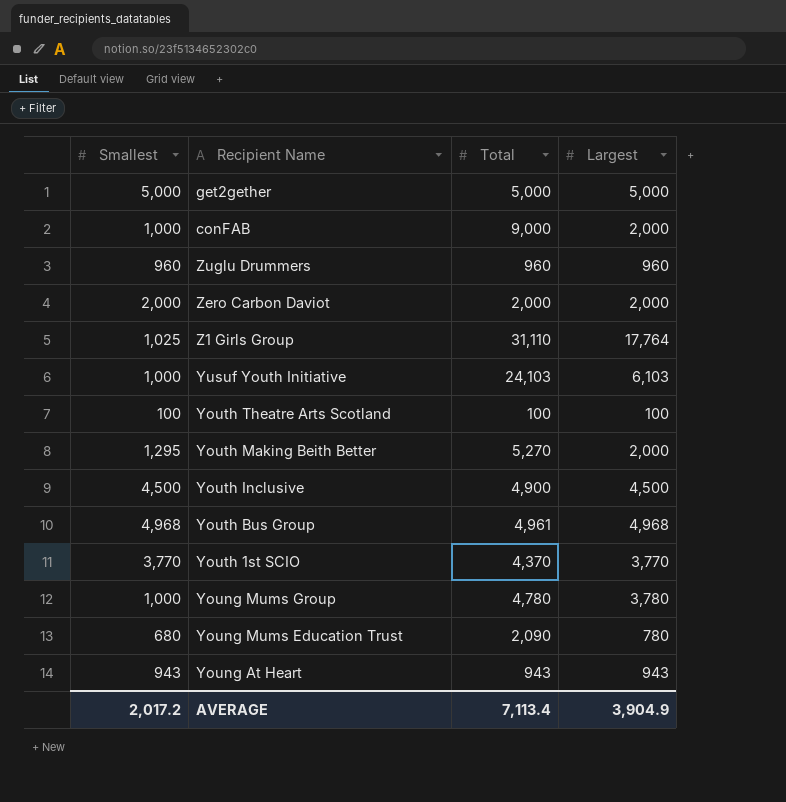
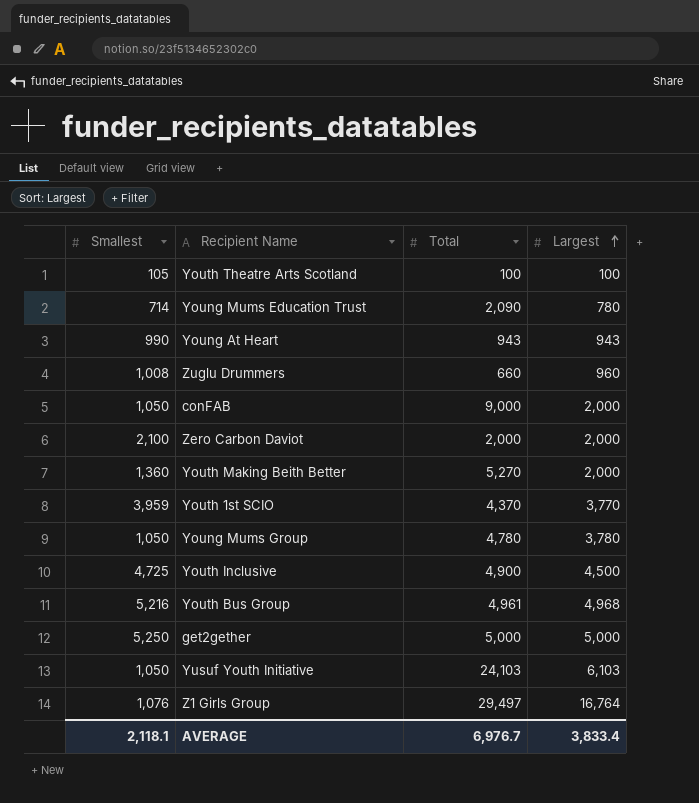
row order: none -> Largest ascending
Youth Theatre Arts Scotland | Smallest: 100 -> 105
Young Mums Education Trust | Smallest: 680 -> 714
Young At Heart | Smallest: 943 -> 990
Zuglu Drummers | Smallest: 960 -> 1,008
Zuglu Drummers | Total: 960 -> 660
conFAB | Smallest: 1,000 -> 1,050
Zero Carbon Daviot | Smallest: 2,000 -> 2,100
Youth Making Beith Better | Smallest: 1,295 -> 1,360
Youth 1st SCIO | Smallest: 3,770 -> 3,959
Young Mums Group | Smallest: 1,000 -> 1,050
Youth Inclusive | Smallest: 4,500 -> 4,725
Youth Bus Group | Smallest: 4,968 -> 5,216
get2gether | Smallest: 5,000 -> 5,250
Yusuf Youth Initiative | Smallest: 1,000 -> 1,050
Z1 Girls Group | Smallest: 1,025 -> 1,076
Z1 Girls Group | Total: 31,110 -> 29,497
Z1 Girls Group | Largest: 17,764 -> 16,764
AVERAGE | Smallest: 2,017.2 -> 2,118.1
AVERAGE | Total: 7,113.4 -> 6,976.7
AVERAGE | Largest: 3,904.9 -> 3,833.4

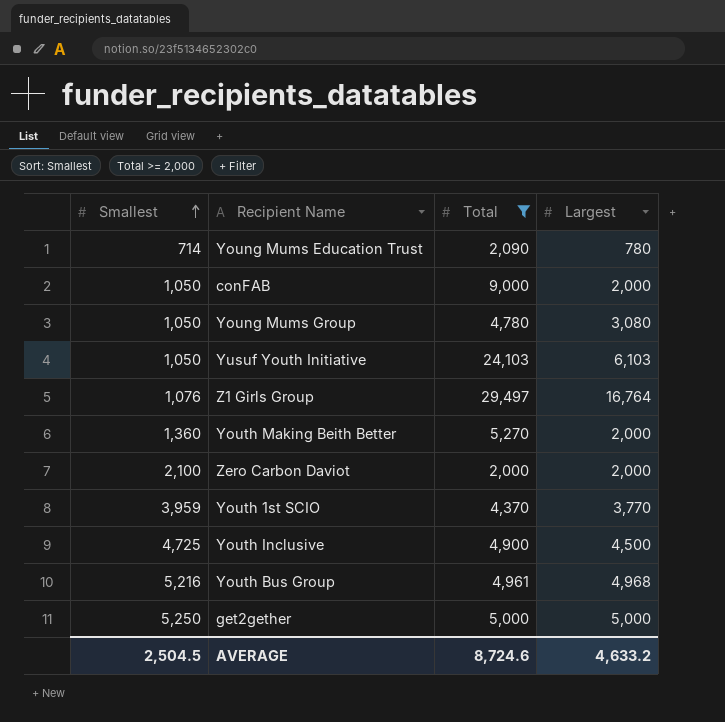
filter: none -> Total >= 2,000
row order: Largest ascending -> Smallest ascending
Young Mums Group | Largest: 3,780 -> 3,080
AVERAGE | Smallest: 2,118.1 -> 2,504.5
AVERAGE | Total: 6,976.7 -> 8,724.6
AVERAGE | Largest: 3,833.4 -> 4,633.2

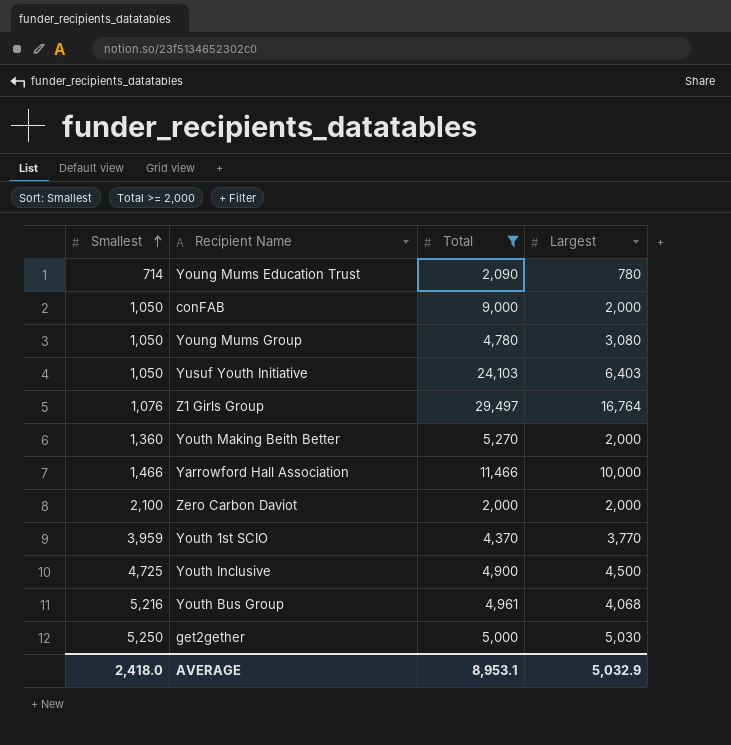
Yusuf Youth Initiative | Largest: 6,103 -> 6,403
row Yarrowford Hall Association: none -> 1,466 | 11,466 | 10,000
Youth Bus Group | Largest: 4,968 -> 4,068
get2gether | Largest: 5,000 -> 5,030
AVERAGE | Smallest: 2,504.5 -> 2,418.0
AVERAGE | Total: 8,724.6 -> 8,953.1
AVERAGE | Largest: 4,633.2 -> 5,032.9

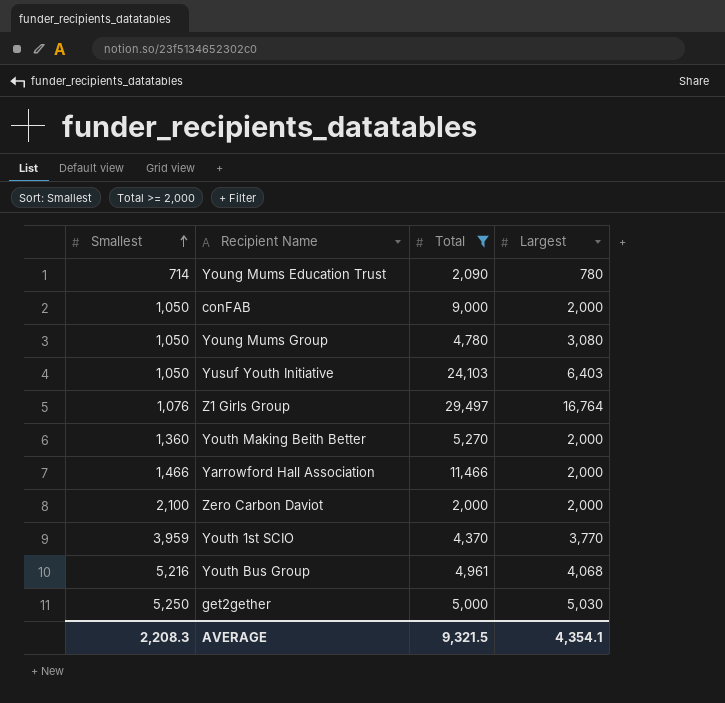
row Youth Inclusive: 4,725 | 4,900 | 4,500 -> none
Yarrowford Hall Association | Largest: 10,000 -> 2,000
AVERAGE | Smallest: 2,418.0 -> 2,208.3
AVERAGE | Total: 8,953.1 -> 9,321.5
AVERAGE | Largest: 5,032.9 -> 4,354.1

